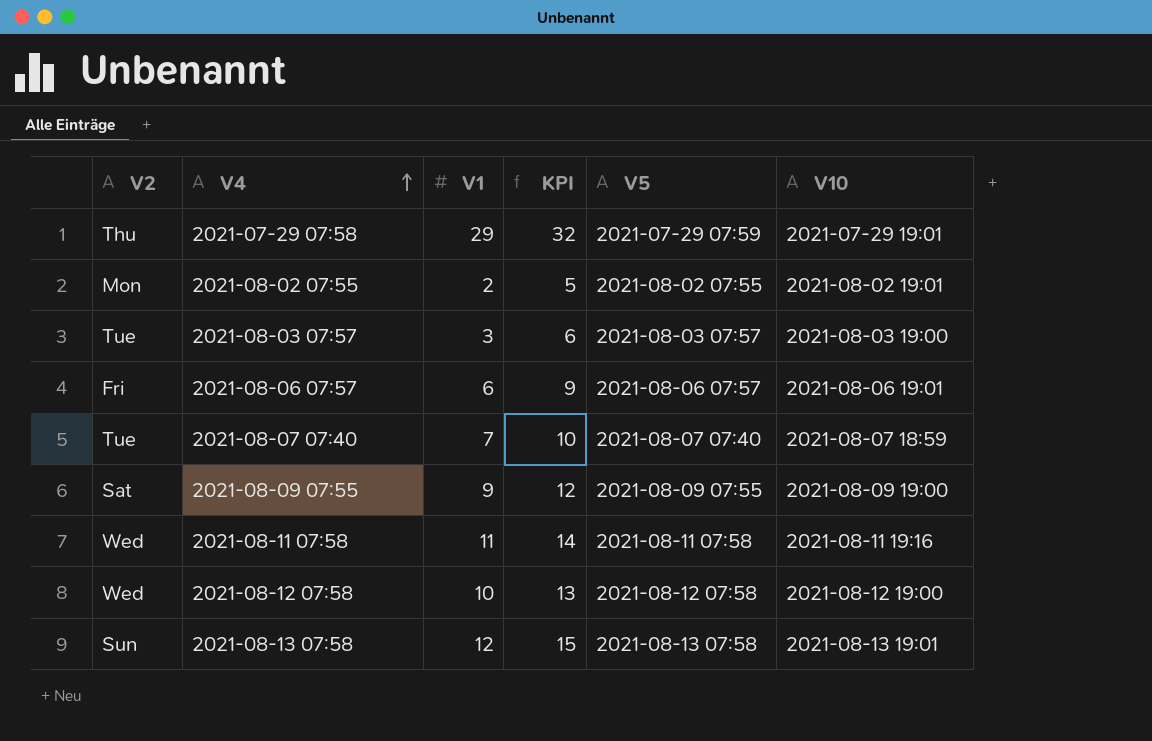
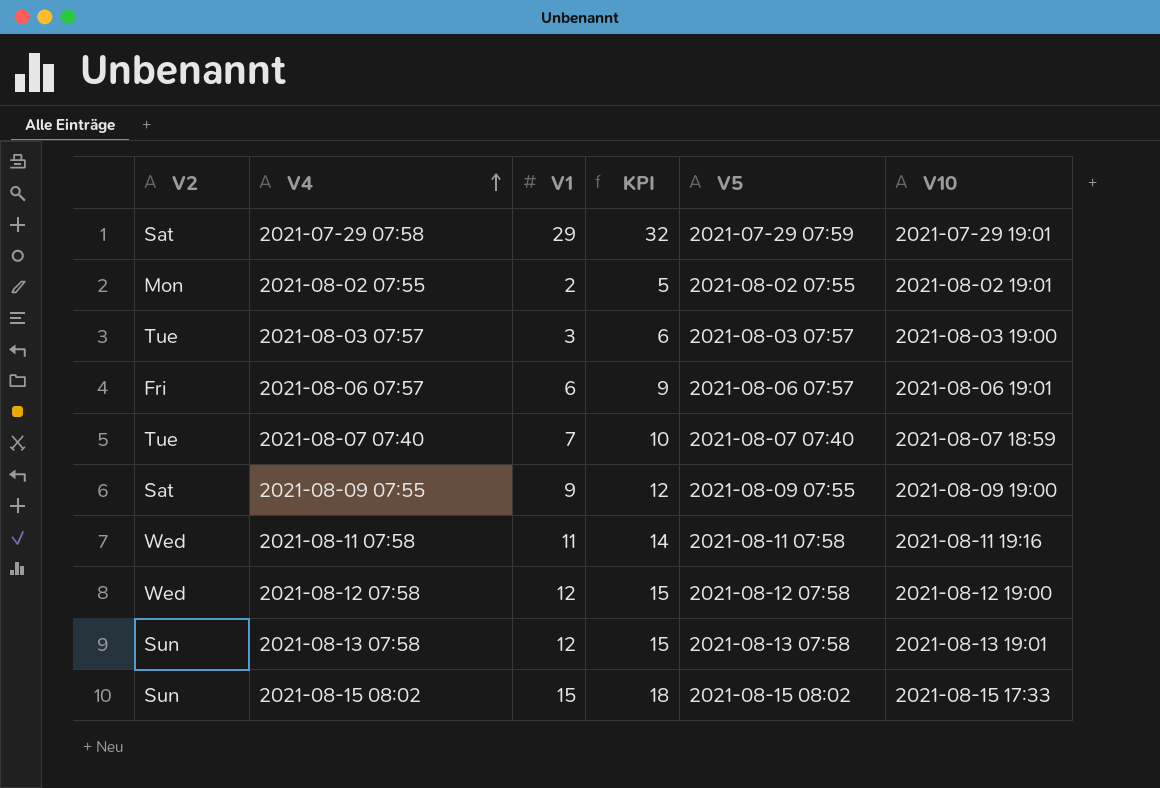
2021-07-29 07:58 | V2: Thu -> Sat
2021-08-12 07:58 | V1: 10 -> 12
2021-08-12 07:58 | KPI: 13 -> 15
row 2021-08-15 08:02: none -> Sun | 15 | 18 | 2021-08-15 08:02 | 2021-08-15 17:33

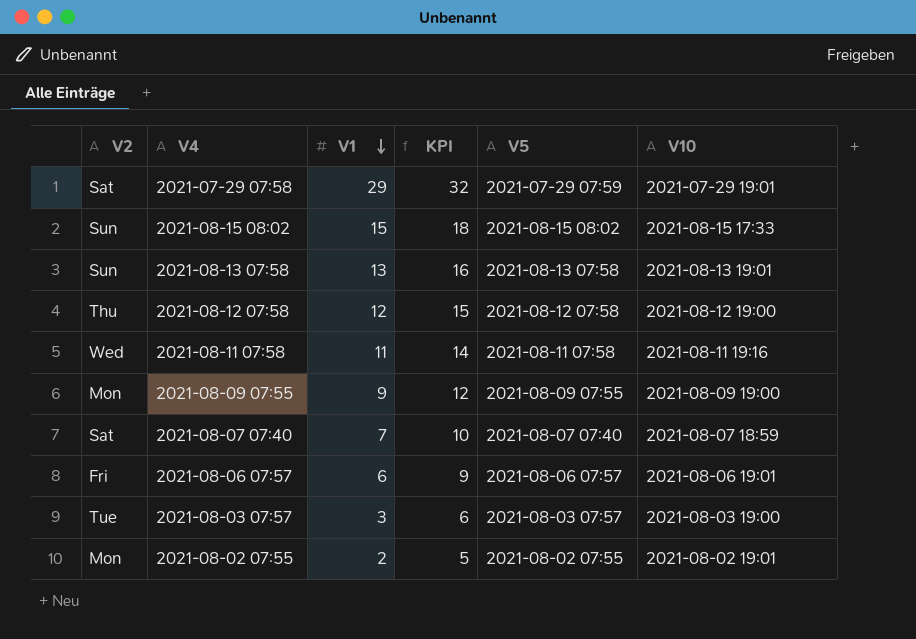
row order: V4 ascending -> V1 descending
2021-08-13 07:58 | V1: 12 -> 13
2021-08-13 07:58 | KPI: 15 -> 16
2021-08-12 07:58 | V2: Wed -> Thu
2021-08-09 07:55 | V2: Sat -> Mon
2021-08-07 07:40 | V2: Tue -> Sat

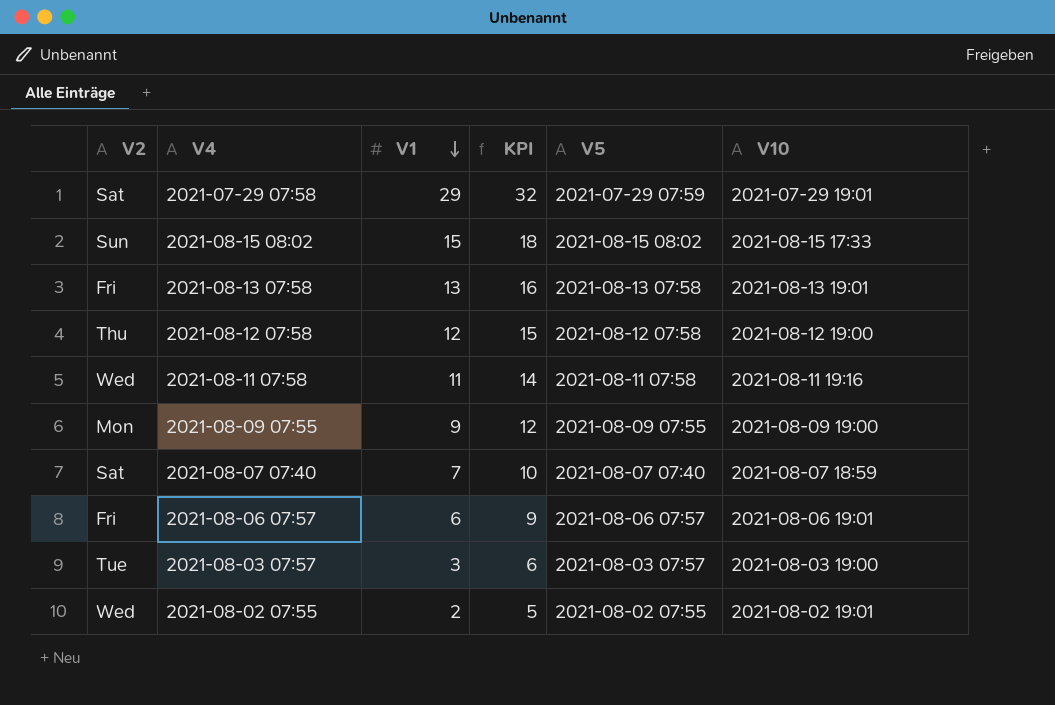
2021-08-13 07:58 | V2: Sun -> Fri
2021-08-02 07:55 | V2: Mon -> Wed

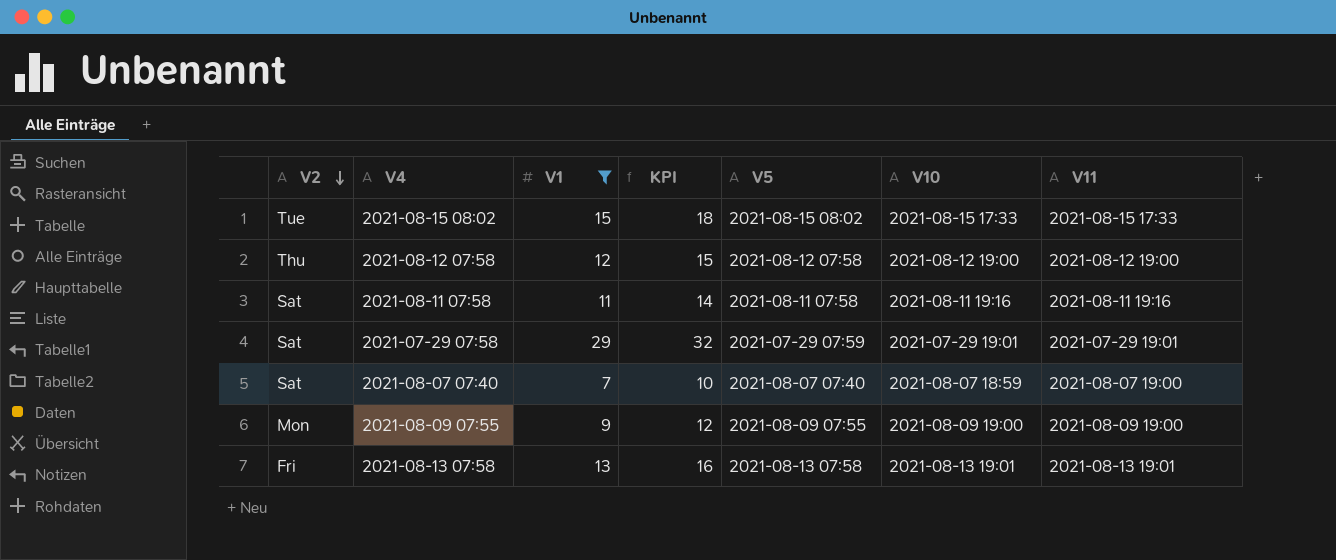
filter: none -> V1 >= 7
row order: V1 descending -> V2 descending
column V11 | position: none -> 7
2021-08-15 08:02 | V2: Sun -> Tue
2021-08-11 07:58 | V2: Wed -> Sat

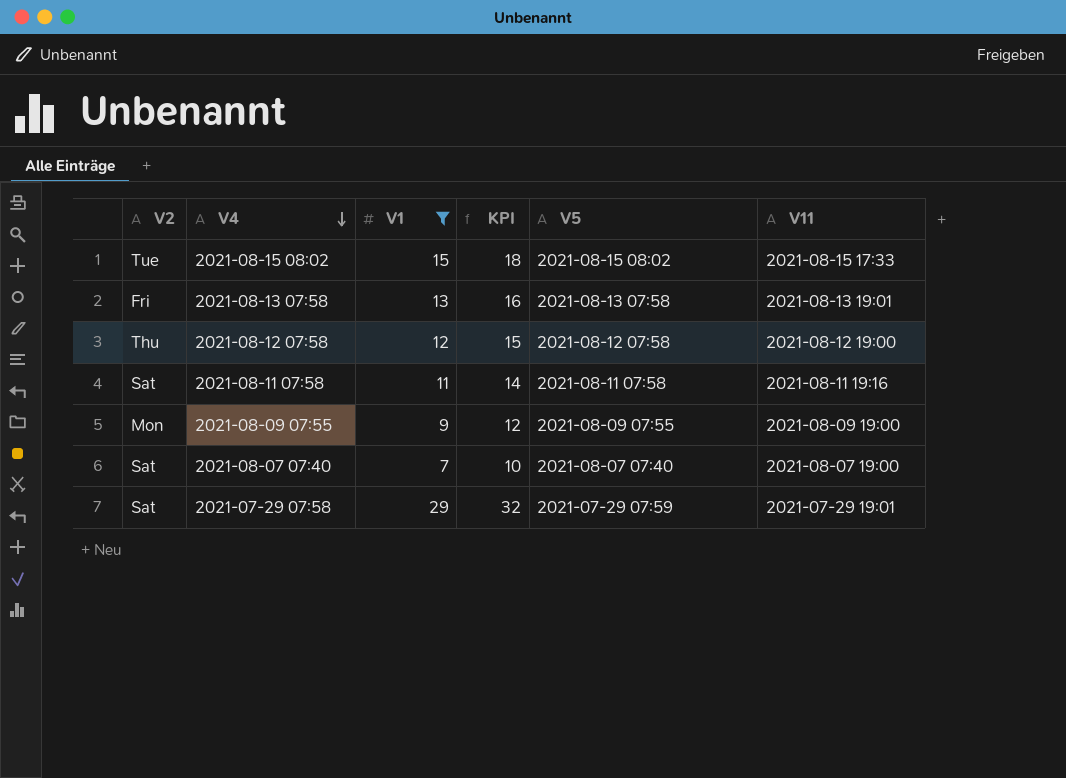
row order: V2 descending -> V4 descending
column V10 | position: 6 -> none

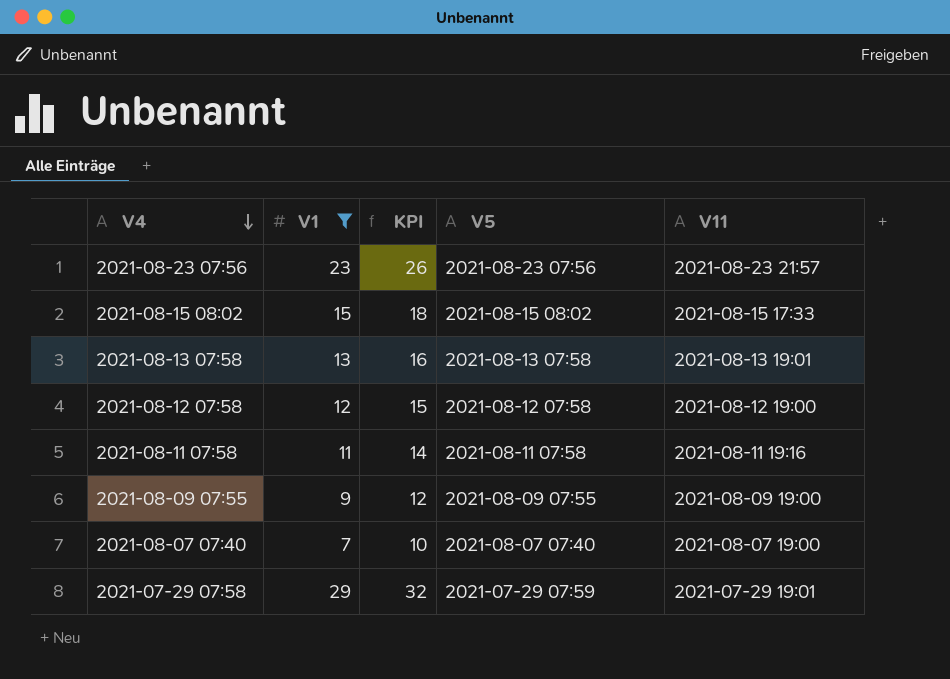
column V2 | position: 1 -> none
row 2021-08-23 07:56: none -> 23 | 26 | 2021-08-23 07:56 | 2021-08-23 21:57

